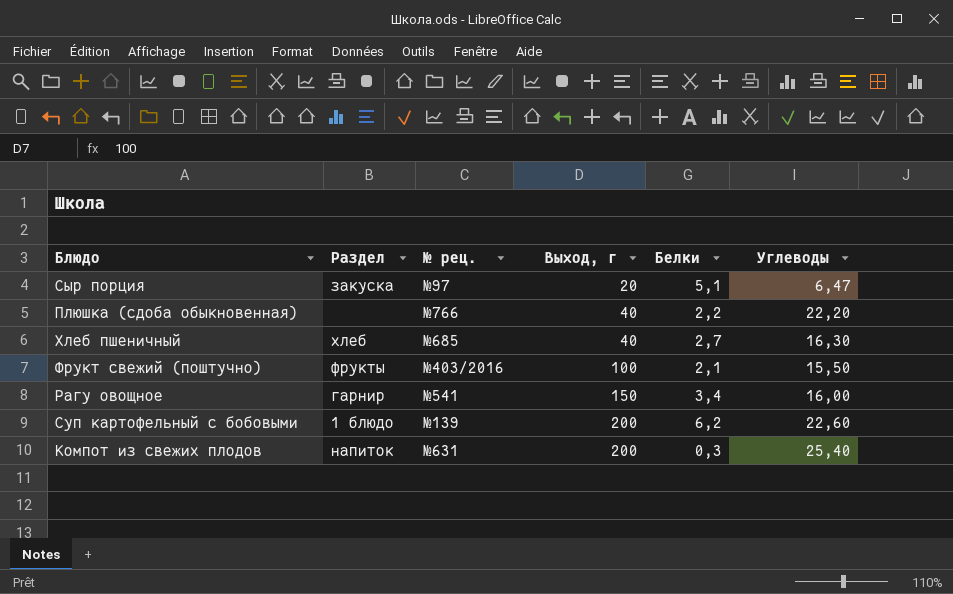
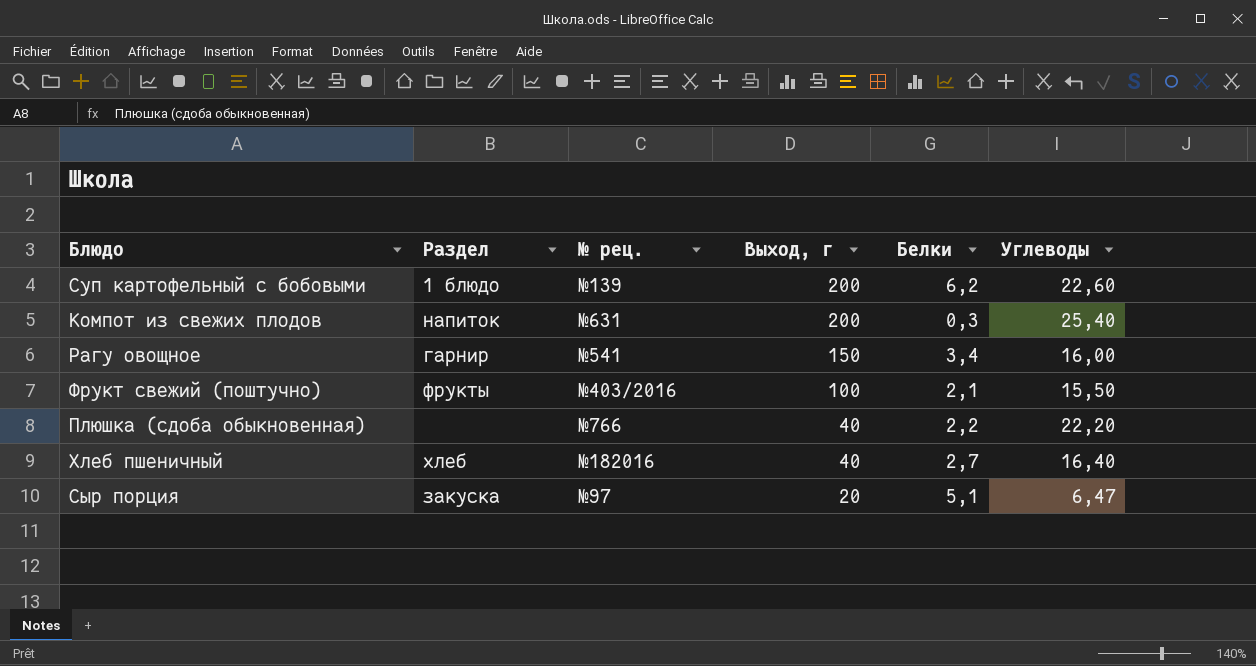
row order: Выход, г ascending -> Выход, г descending
Хлеб пшеничный | № рец.: №685 -> №182016
Хлеб пшеничный | Углеводы: 16,30 -> 16,40

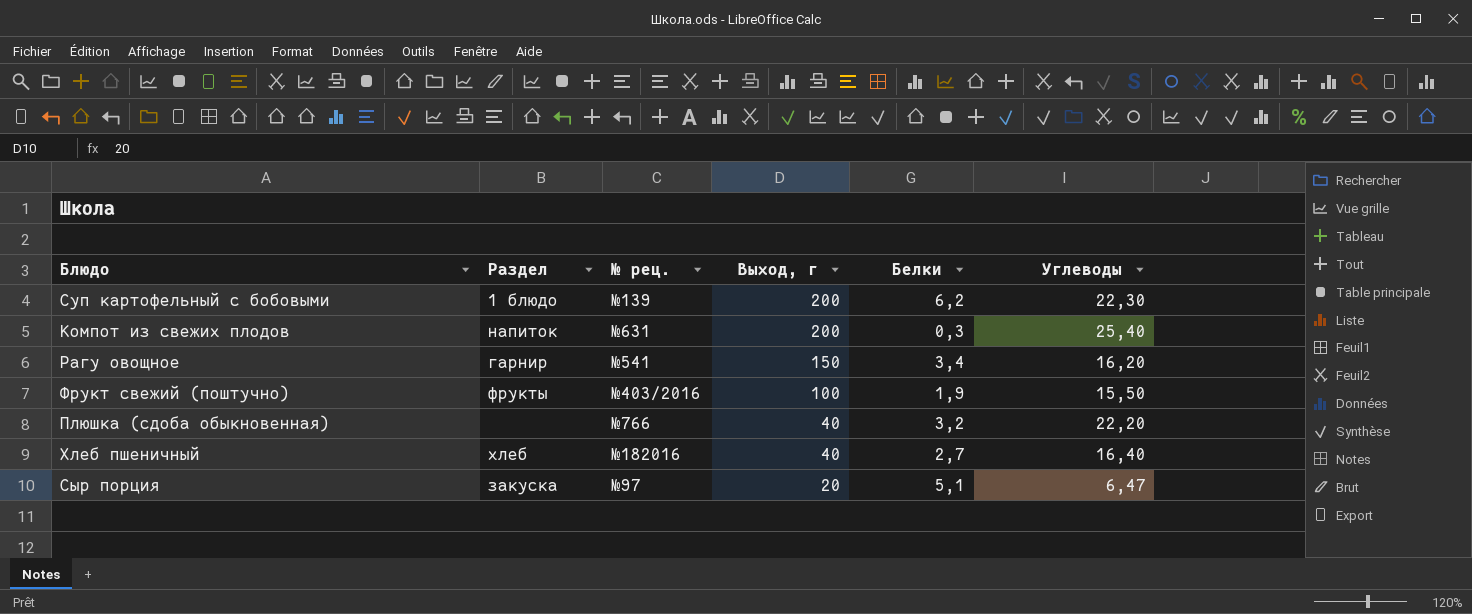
Суп картофельный с бобовыми | Углеводы: 22,60 -> 22,30
Рагу овощное | Углеводы: 16,00 -> 16,20
Фрукт свежий (поштучно) | Белки: 2,1 -> 1,9
Плюшка (сдоба обыкновенная) | Белки: 2,2 -> 3,2

